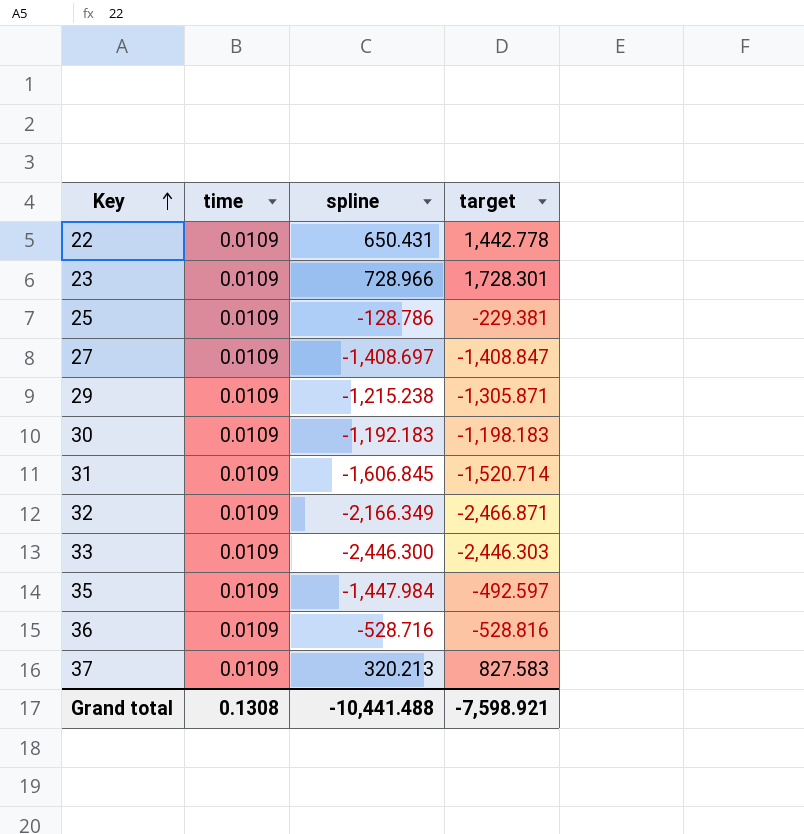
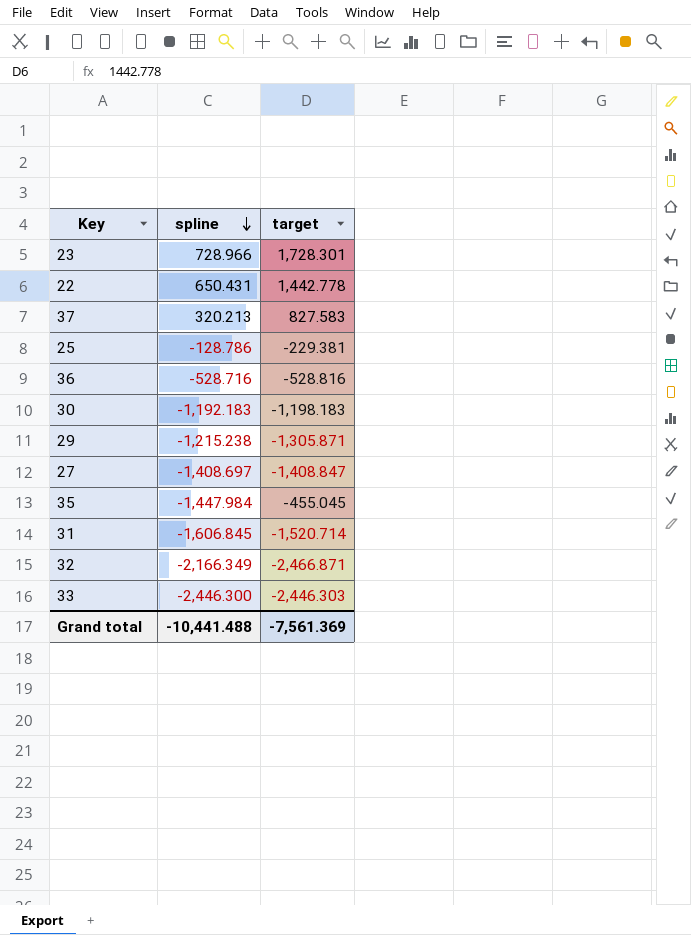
row order: Key ascending -> spline descending
column time | position: 2 -> none
35 | target: -492.597 -> -455.045
Grand total | target: -7,598.921 -> -7,561.369

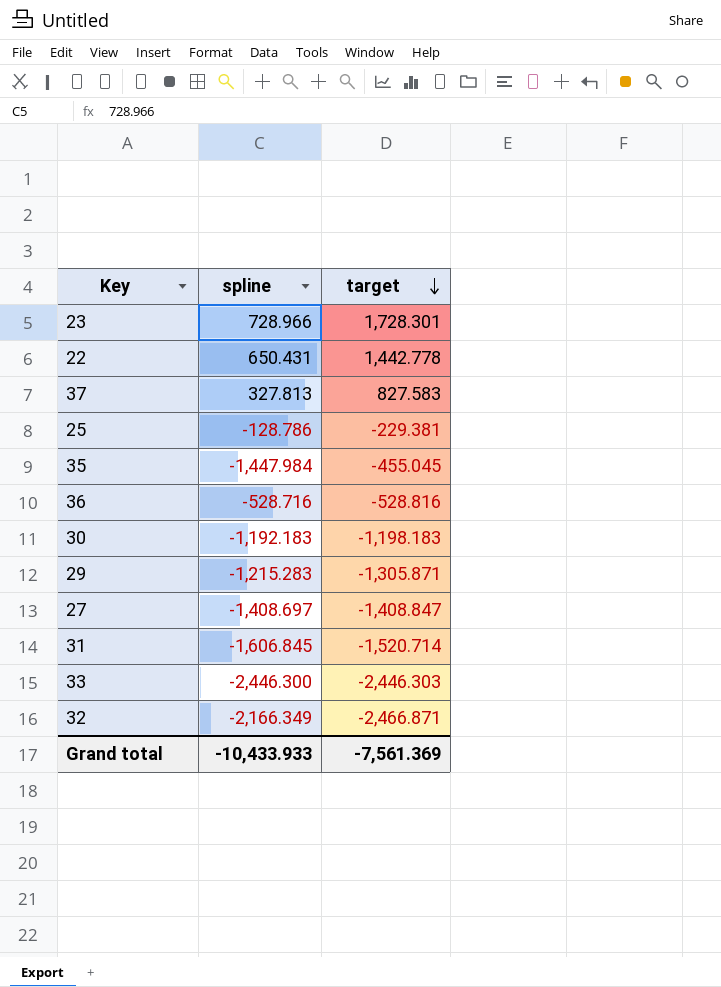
row order: spline descending -> target descending
37 | spline: 320.213 -> 327.813
29 | spline: -1,215.238 -> -1,215.283
Grand total | spline: -10,441.488 -> -10,433.933

